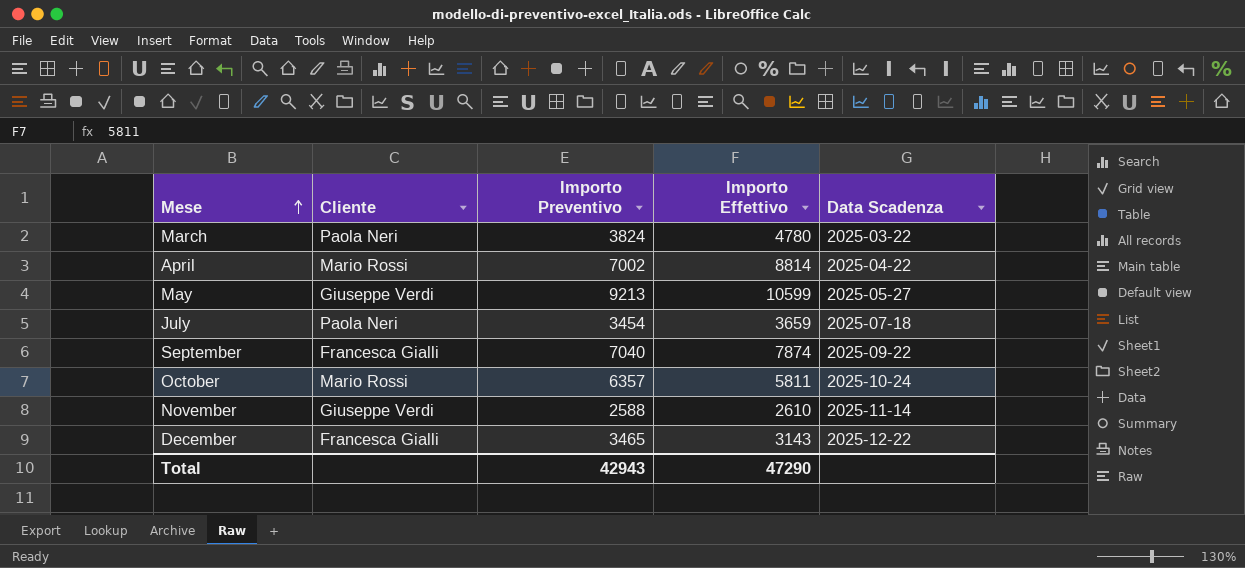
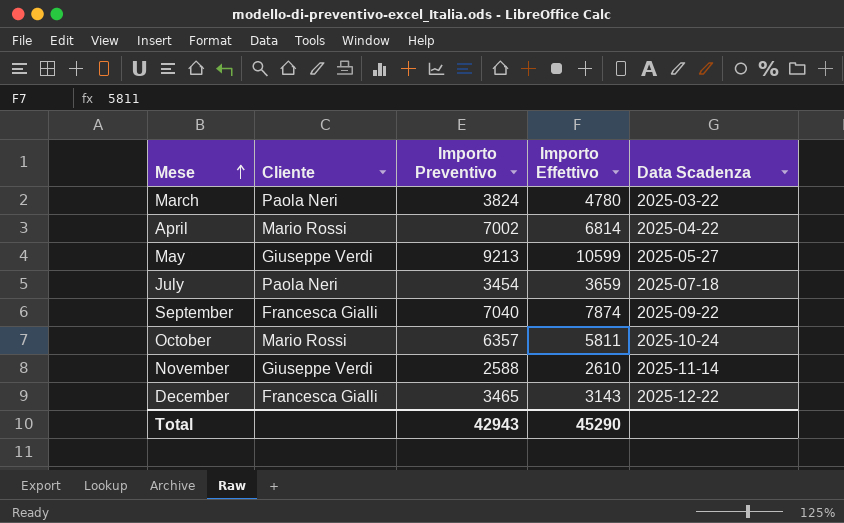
April | Importo Effettivo: 8814 -> 6814
Total | Importo Effettivo: 47290 -> 45290

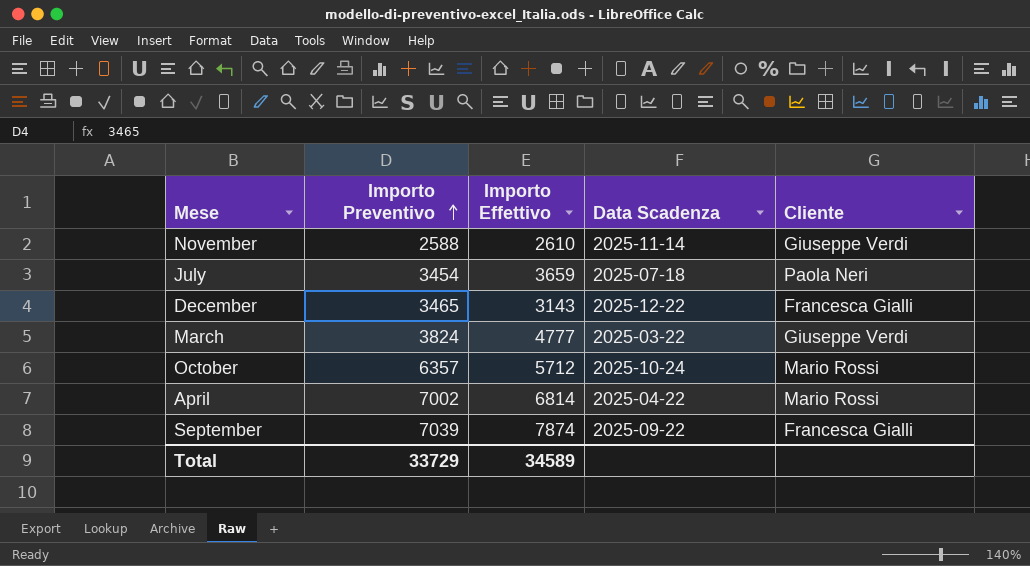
row order: Mese ascending -> Importo Preventivo ascending
column Cliente | position: 2 -> 5
row May: Giuseppe Verdi | 9213 | 10599 | 2025-05-27 -> none
March | Importo Effettivo: 4780 -> 4777
March | Cliente: Paola Neri -> Giuseppe Verdi
October | Importo Effettivo: 5811 -> 5712
September | Importo Preventivo: 7040 -> 7039
Total | Importo Preventivo: 42943 -> 33729
Total | Importo Effettivo: 45290 -> 34589

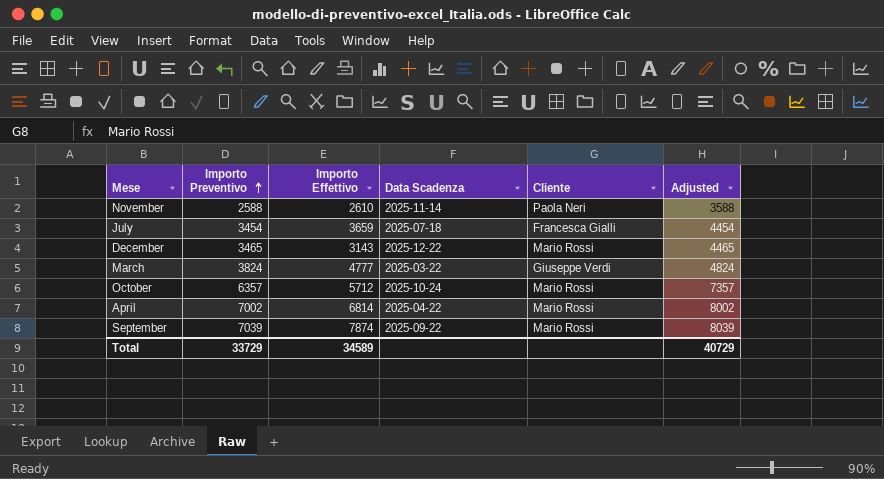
column Adjusted | formula: none -> [Importo Preventivo] + 1000
November | Cliente: Giuseppe Verdi -> Paola Neri
July | Cliente: Paola Neri -> Francesca Gialli
December | Cliente: Francesca Gialli -> Mario Rossi
September | Cliente: Francesca Gialli -> Mario Rossi

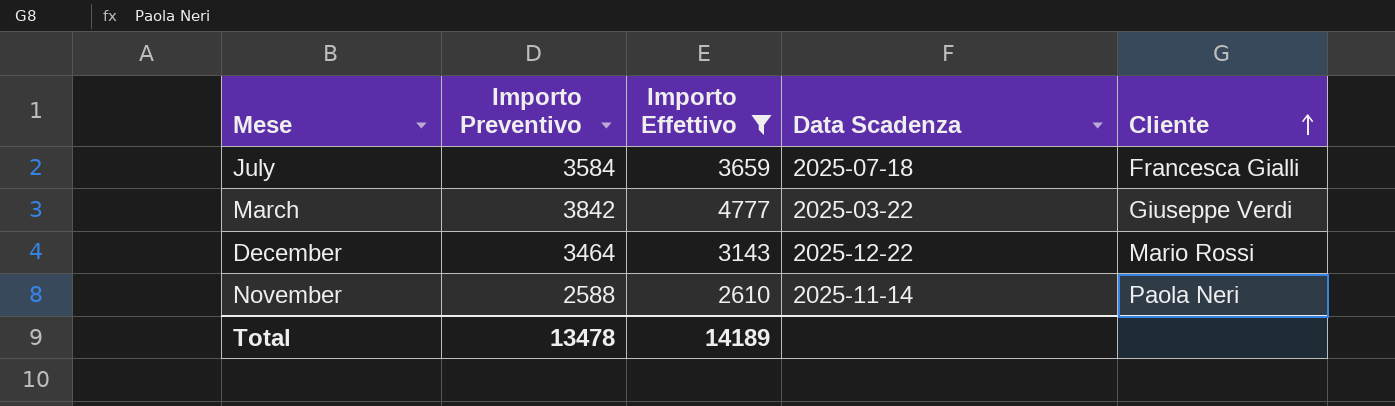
filter: none -> Importo Effettivo <= 4777
row order: Importo Preventivo ascending -> Cliente ascending
column Adjusted | formula: [Importo Preventivo] + 1000 -> none
July | Importo Preventivo: 3454 -> 3584
March | Importo Preventivo: 3824 -> 3842
December | Importo Preventivo: 3465 -> 3464
Total | Importo Preventivo: 33729 -> 13478
Total | Importo Effettivo: 34589 -> 14189

